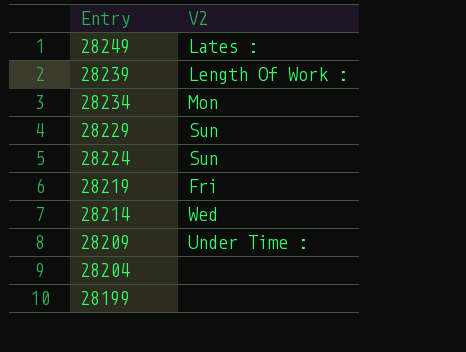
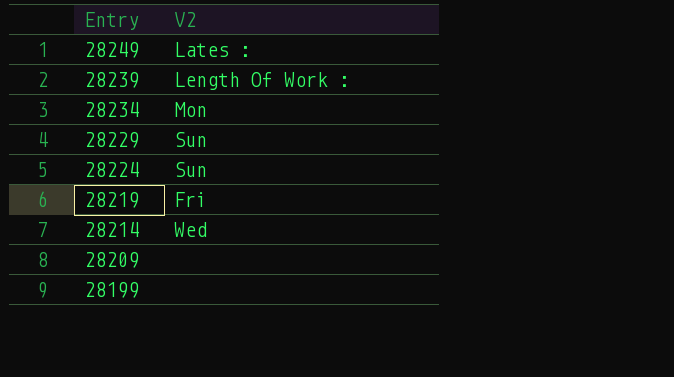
row 28204: none -> none
28209 | V2: Under Time : -> none

